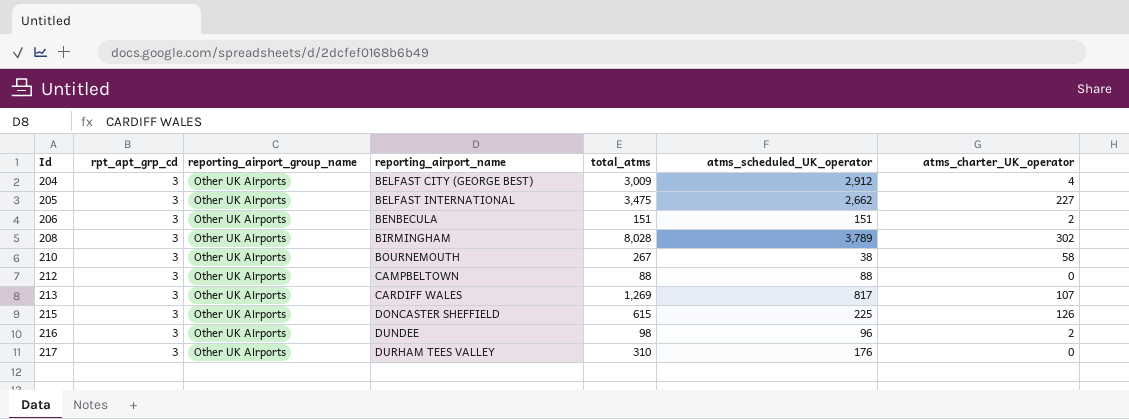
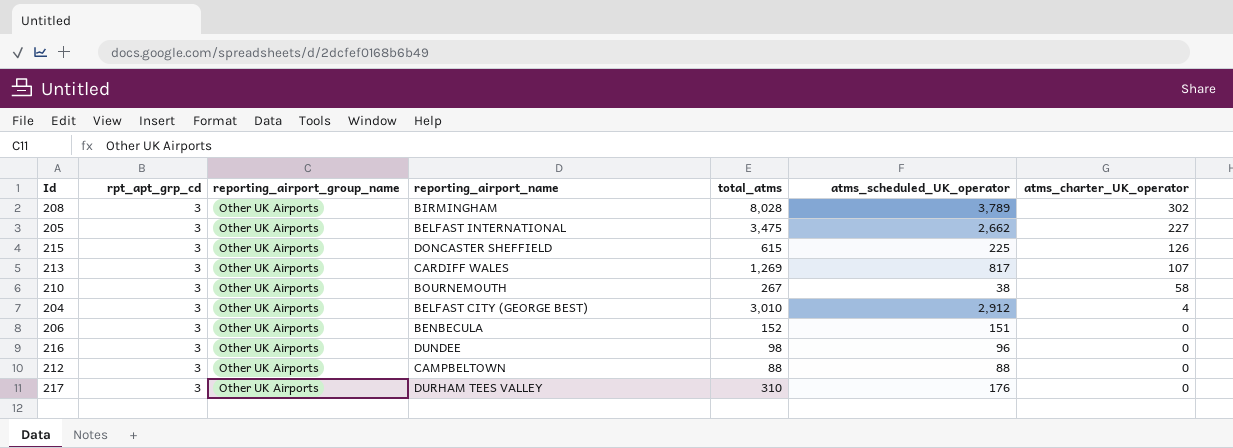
row order: Id ascending -> atms_charter_UK_operator descending
204 | total_atms: 3,009 -> 3,010
206 | total_atms: 151 -> 152
206 | atms_charter_UK_operator: 2 -> 0
216 | atms_charter_UK_operator: 2 -> 0

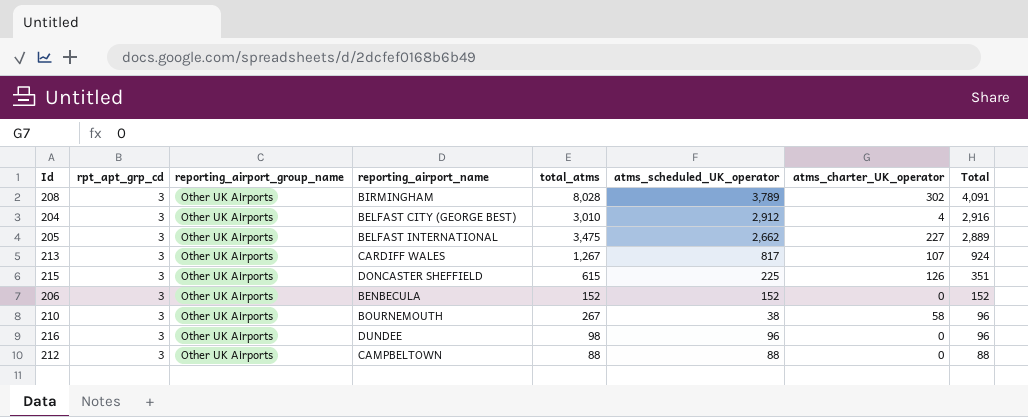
row order: atms_charter_UK_operator descending -> Total descending
column Total | formula: none -> [atms_scheduled_UK_operator] + [atms_charter_UK_operator]
row 217: 3 | Other UK Airports | DURHAM TEES VALLEY | 310 | 176 | 0 -> none
213 | total_atms: 1,269 -> 1,267
206 | atms_scheduled_UK_operator: 151 -> 152

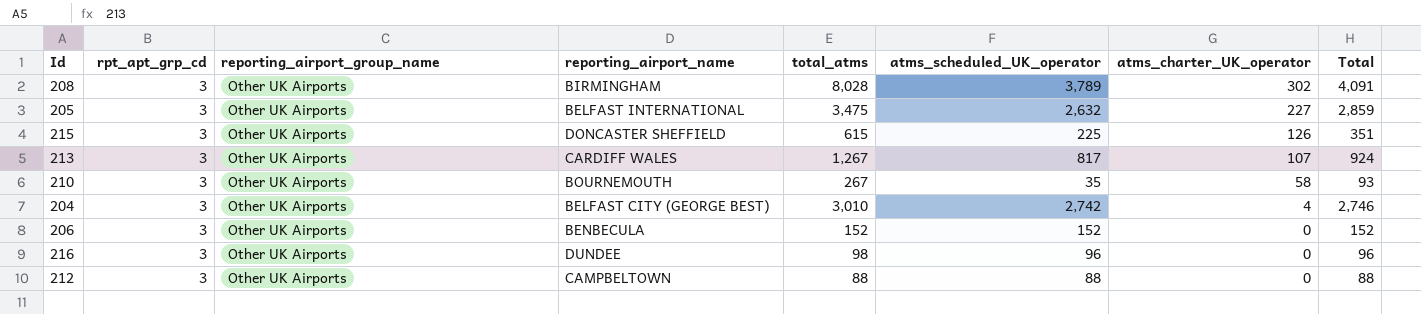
row order: Total descending -> atms_charter_UK_operator descending
205 | atms_scheduled_UK_operator: 2,662 -> 2,632
205 | Total: 2,889 -> 2,859
210 | atms_scheduled_UK_operator: 38 -> 35
210 | Total: 96 -> 93
204 | atms_scheduled_UK_operator: 2,912 -> 2,742
204 | Total: 2,916 -> 2,746

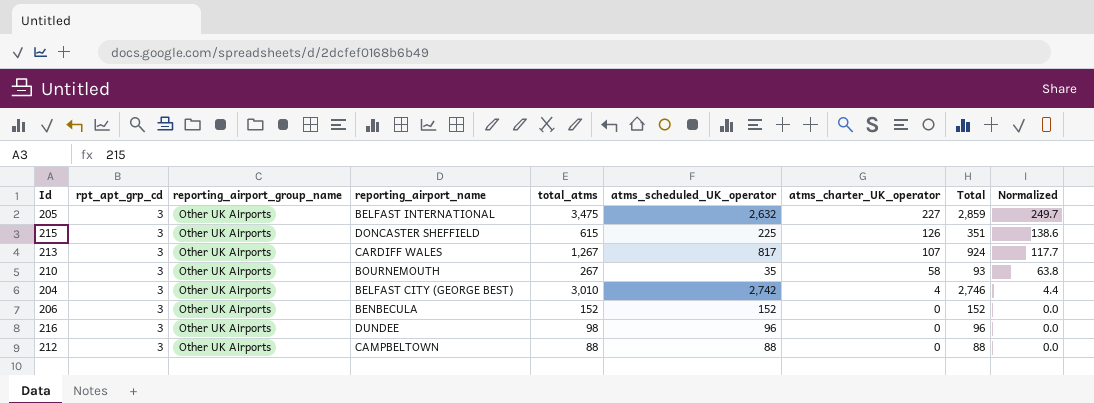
column Normalized | formula: none -> [atms_charter_UK_operator] * 1.1
row 208: 3 | Other UK Airports | BIRMINGHAM | 8,028 | 3,789 | 302 | 4,091 -> none

